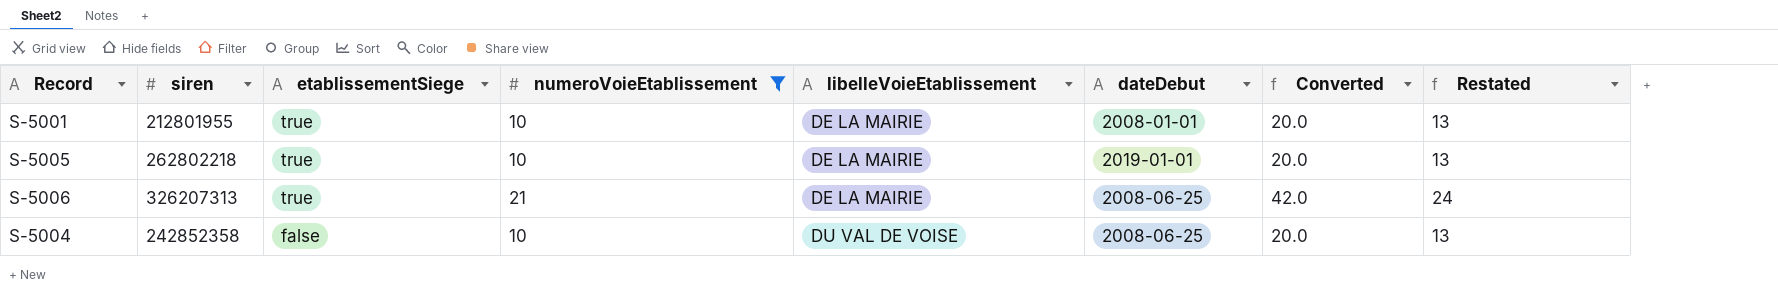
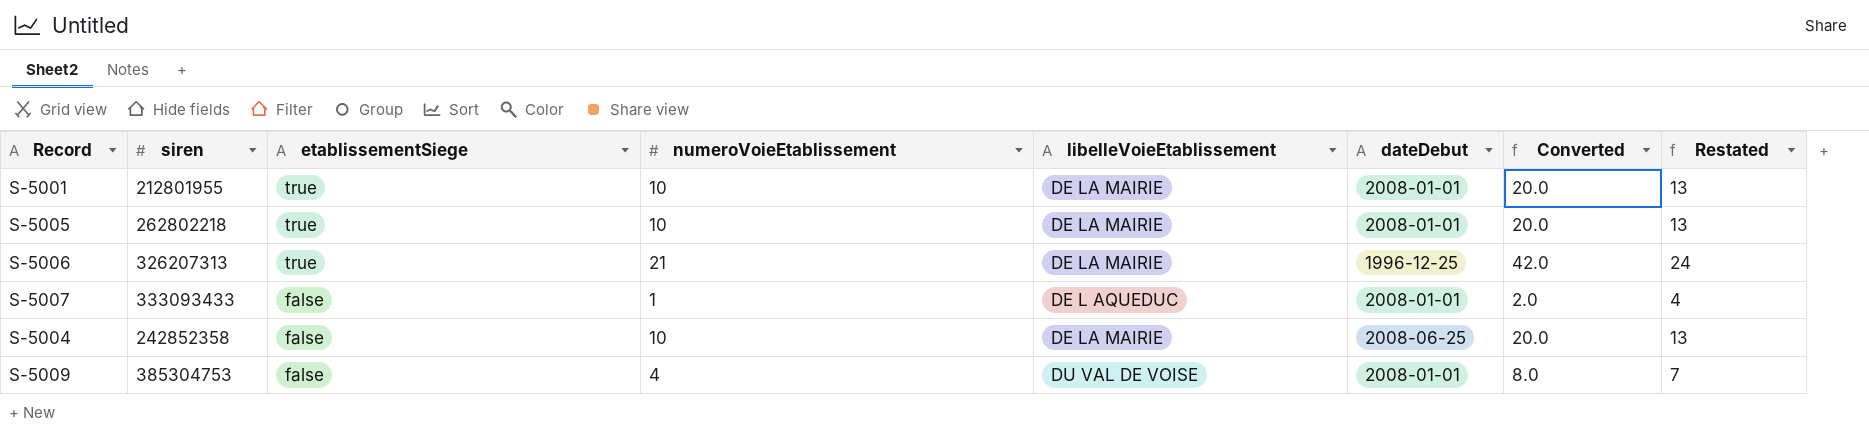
filter: numeroVoieEtablissement >= 10 -> none
S-5005 | dateDebut: 2019-01-01 -> 2008-01-01
S-5006 | dateDebut: 2008-06-25 -> 1996-12-25
S-5004 | libelleVoieEtablissement: DU VAL DE VOISE -> DE LA MAIRIE

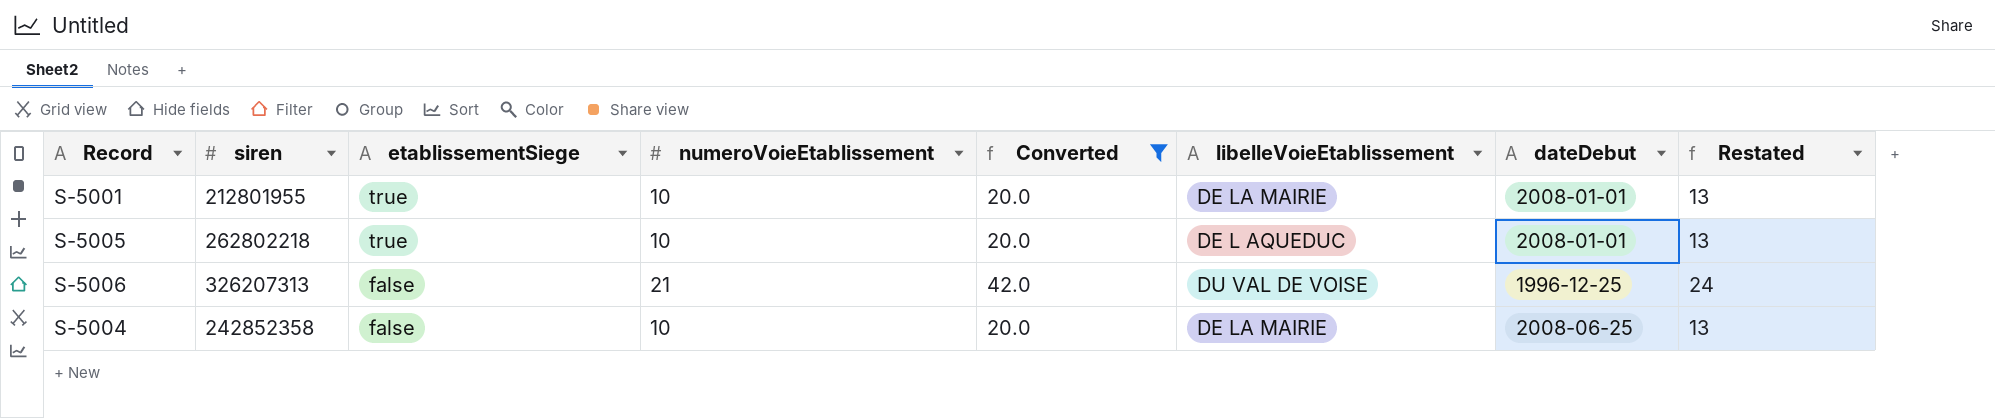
filter: none -> Converted >= 20.0
column Converted | position: 7 -> 5
S-5005 | libelleVoieEtablissement: DE LA MAIRIE -> DE L AQUEDUC
S-5006 | etablissementSiege: true -> false
S-5006 | libelleVoieEtablissement: DE LA MAIRIE -> DU VAL DE VOISE

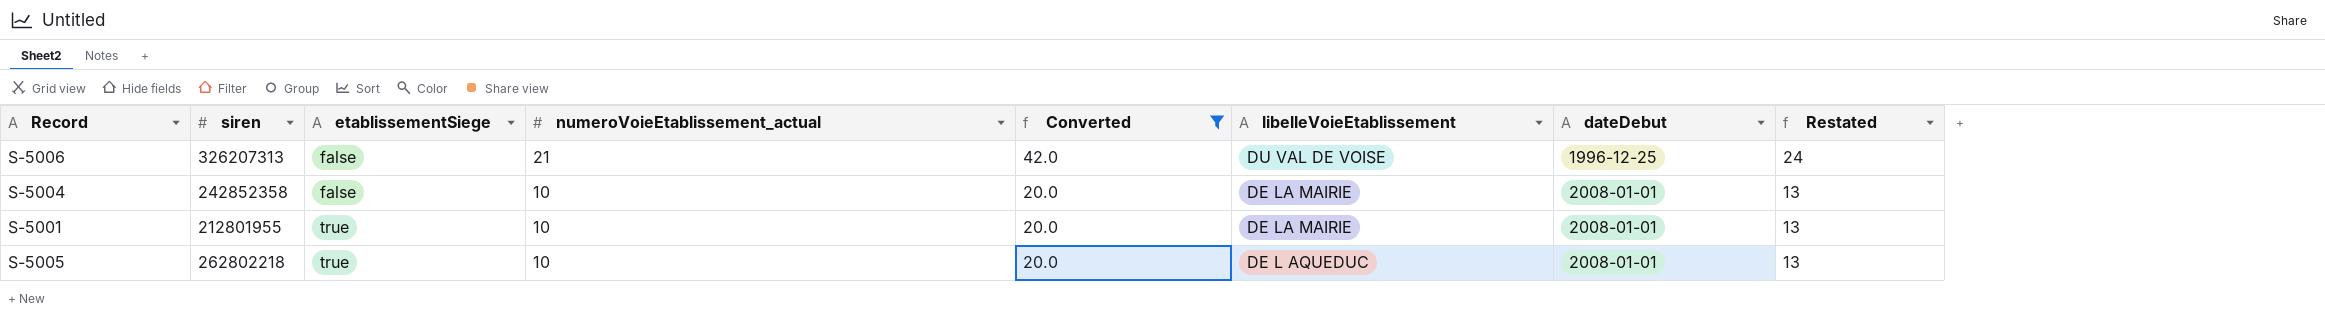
row order: etablissementSiege descending -> etablissementSiege ascending
column name: numeroVoieEtablissement -> numeroVoieEtablissement_actual
S-5004 | dateDebut: 2008-06-25 -> 2008-01-01

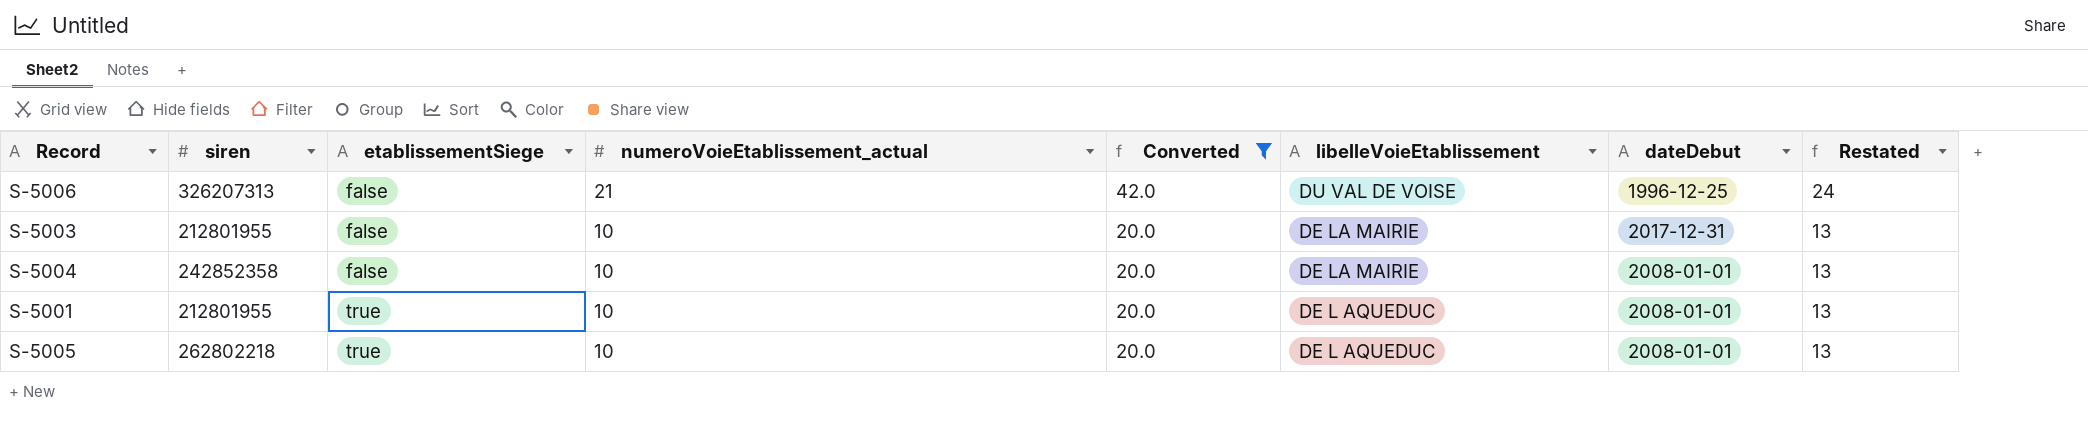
row S-5003: none -> 212801955 | false | 10 | 20.0 | DE LA MAIRIE | 2017-12-31 | 13
S-5001 | libelleVoieEtablissement: DE LA MAIRIE -> DE L AQUEDUC

